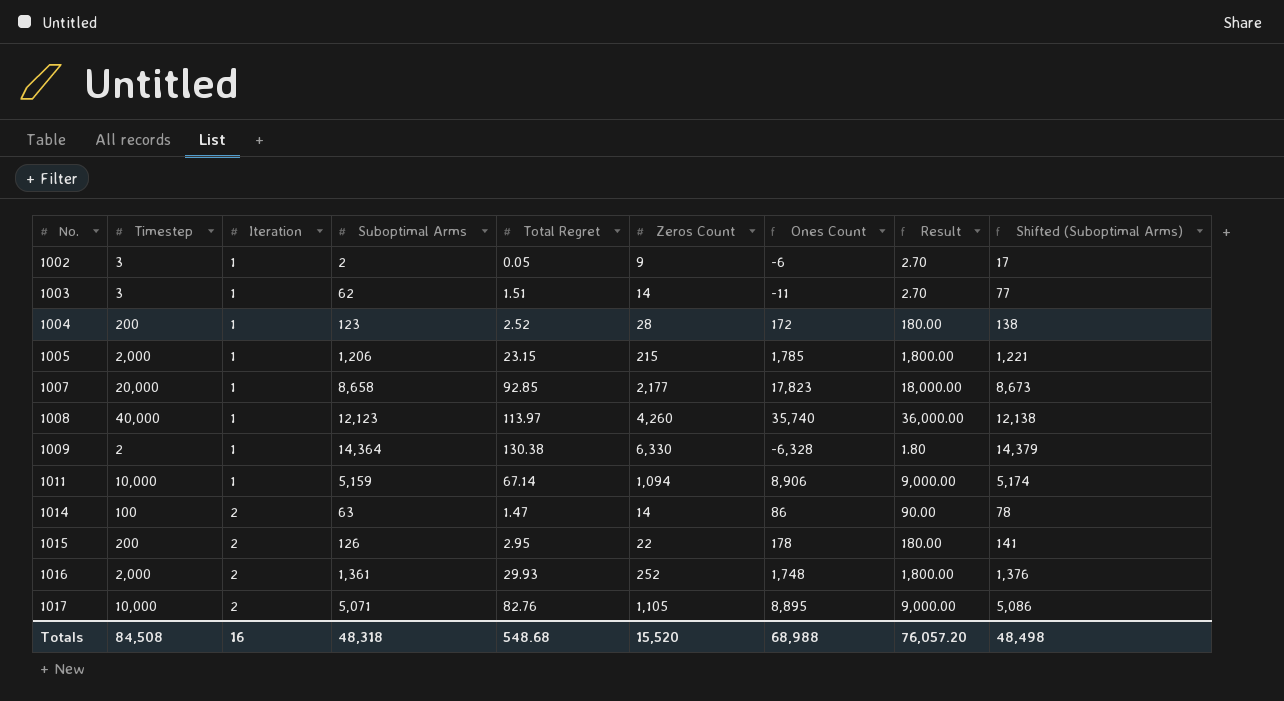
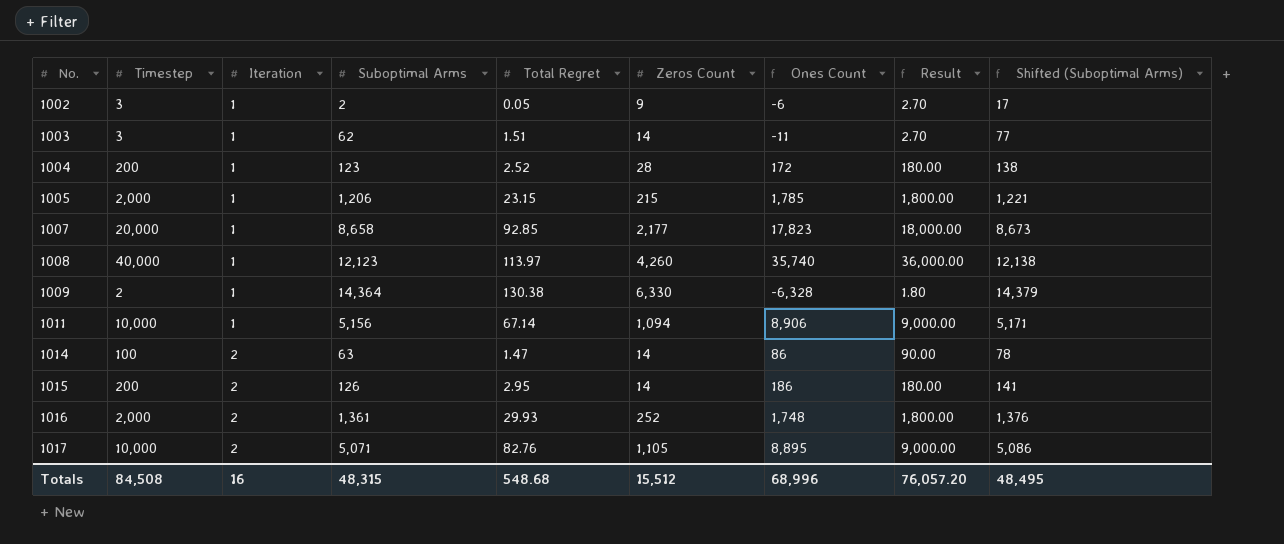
1011 | Suboptimal Arms: 5,159 -> 5,156
1011 | Shifted (Suboptimal Arms): 5,174 -> 5,171
1015 | Zeros Count: 22 -> 14
1015 | Ones Count: 178 -> 186
Totals | Suboptimal Arms: 48,318 -> 48,315
Totals | Zeros Count: 15,520 -> 15,512
Totals | Ones Count: 68,988 -> 68,996
Totals | Shifted (Suboptimal Arms): 48,498 -> 48,495

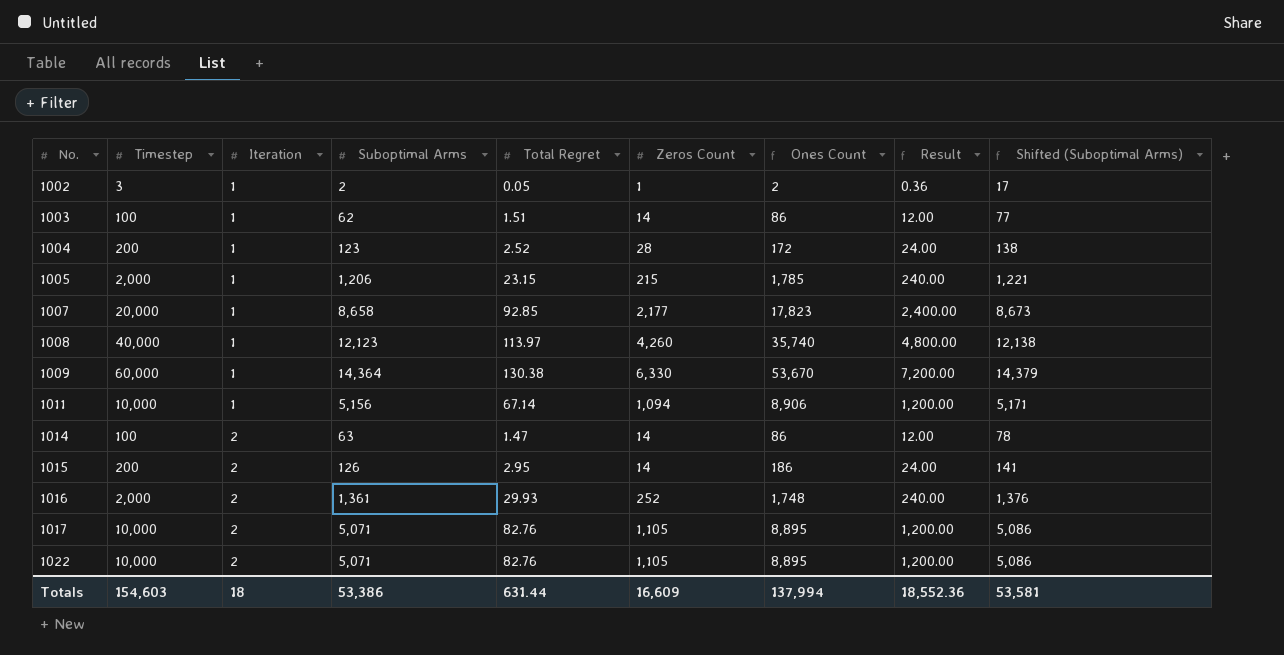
column Result | formula: [Timestep] * 0.9 -> [Timestep] * 0.12
1002 | Zeros Count: 9 -> 1
1002 | Ones Count: -6 -> 2
1003 | Timestep: 3 -> 100
1003 | Ones Count: -11 -> 86
1009 | Timestep: 2 -> 60,000
1009 | Ones Count: -6,328 -> 53,670
row 1022: none -> 10,000 | 2 | 5,071 | 82.76 | 1,105 | 8,895 | 1,200.00 | 5,086
Totals | Timestep: 84,508 -> 154,603
Totals | Iteration: 16 -> 18
Totals | Suboptimal Arms: 48,315 -> 53,386
Totals | Total Regret: 548.68 -> 631.44
Totals | Zeros Count: 15,512 -> 16,609
Totals | Ones Count: 68,996 -> 137,994
Totals | Result: 76,057.20 -> 18,552.36
Totals | Shifted (Suboptimal Arms): 48,495 -> 53,581

